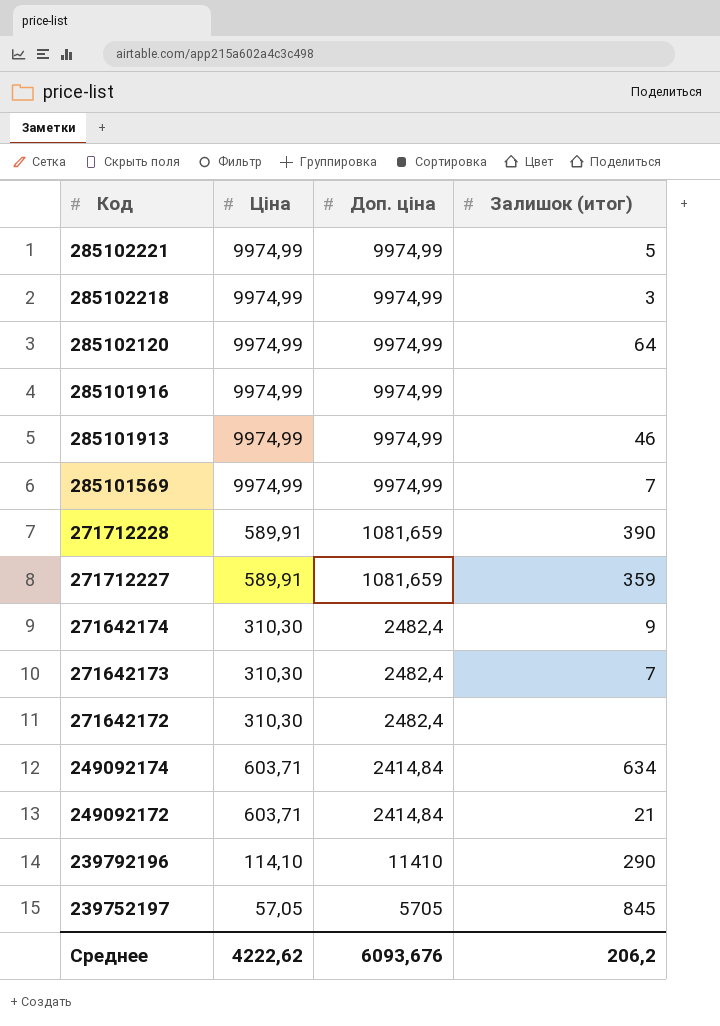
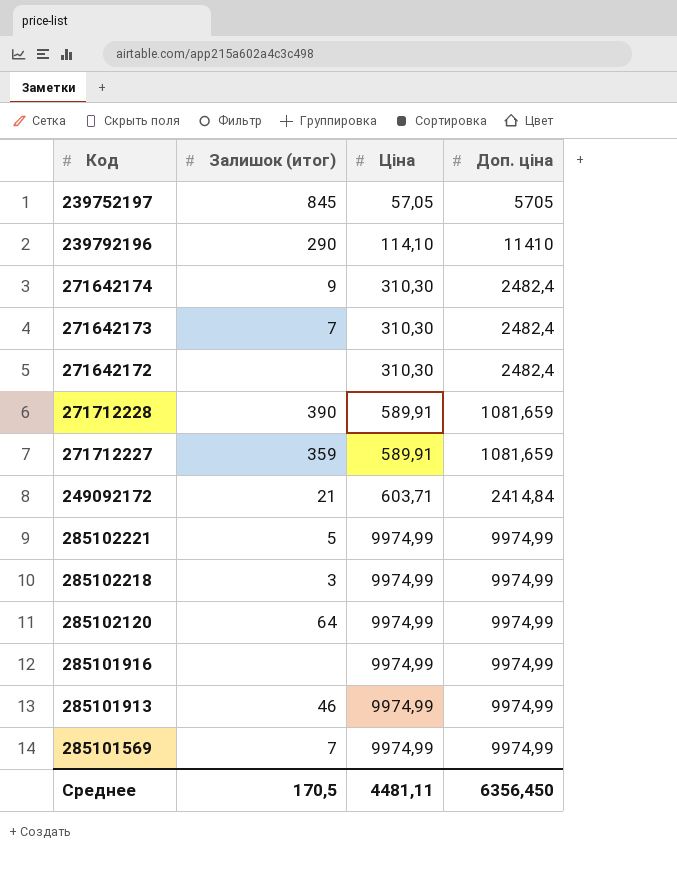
row order: Код descending -> Ціна ascending
column Залишок (итог) | position: 4 -> 2
row 249092174: 603,71 | 2414,84 | 634 -> none
Среднее | Залишок (итог): 206,2 -> 170,5
Среднее | Ціна: 4222,62 -> 4481,11
Среднее | Доп. ціна: 6093,676 -> 6356,450

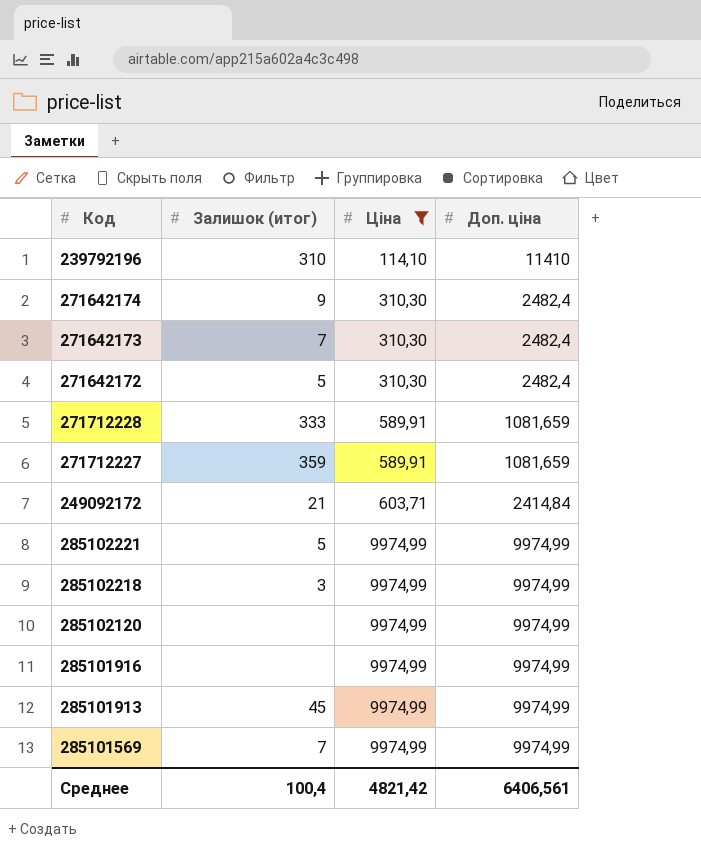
filter: none -> Ціна != 57,05
239792196 | Залишок (итог): 290 -> 310
271642172 | Залишок (итог): none -> 5
271712228 | Залишок (итог): 390 -> 333
285102120 | Залишок (итог): 64 -> none
285101913 | Залишок (итог): 46 -> 45
Среднее | Залишок (итог): 170,5 -> 100,4
Среднее | Ціна: 4481,11 -> 4821,42
Среднее | Доп. ціна: 6356,450 -> 6406,561

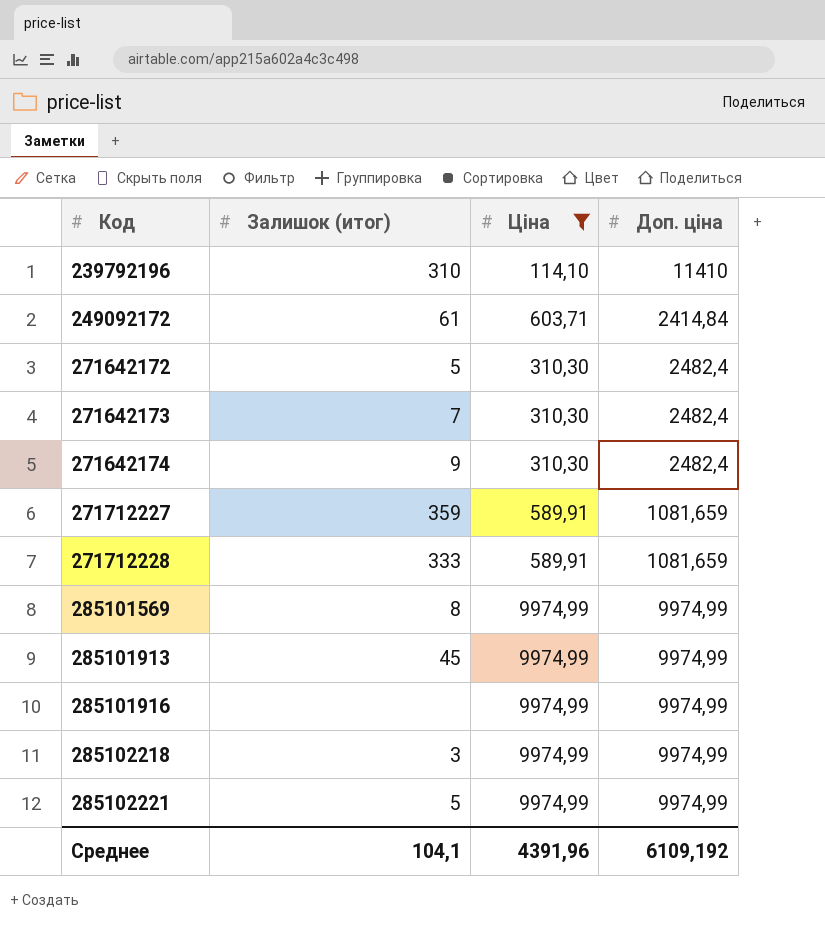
row order: Ціна ascending -> Код ascending
row 285102120: none | 9974,99 | 9974,99 -> none
249092172 | Залишок (итог): 21 -> 61
285101569 | Залишок (итог): 7 -> 8
Среднее | Залишок (итог): 100,4 -> 104,1
Среднее | Ціна: 4821,42 -> 4391,96
Среднее | Доп. ціна: 6406,561 -> 6109,192

